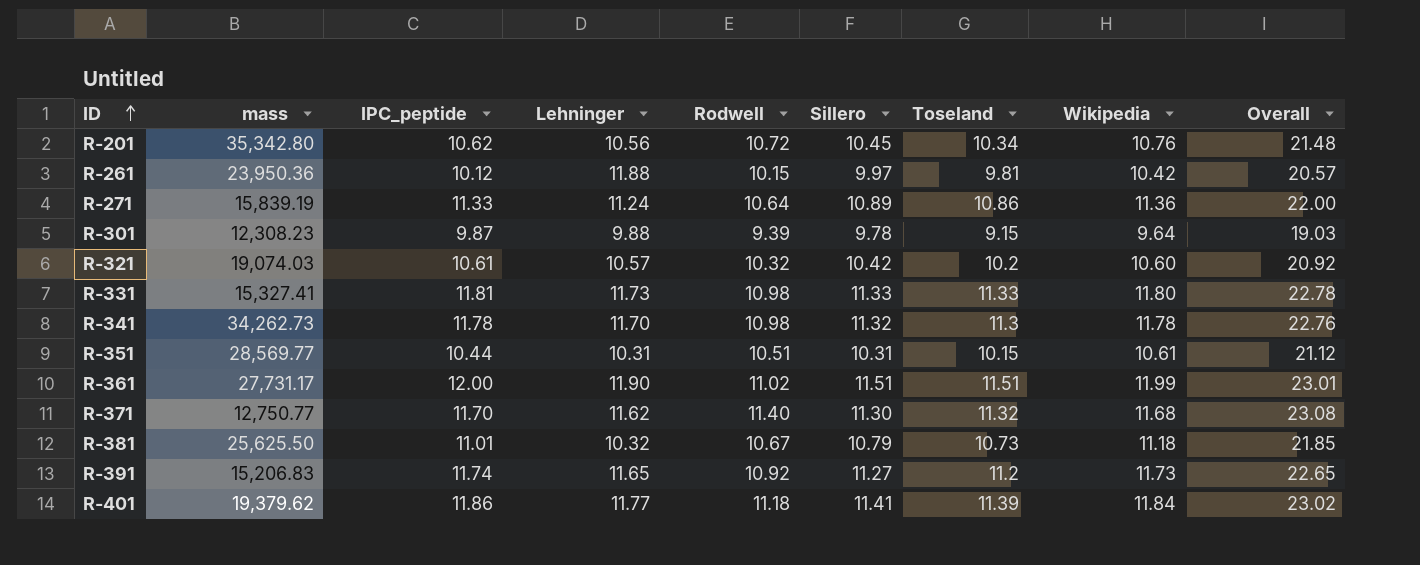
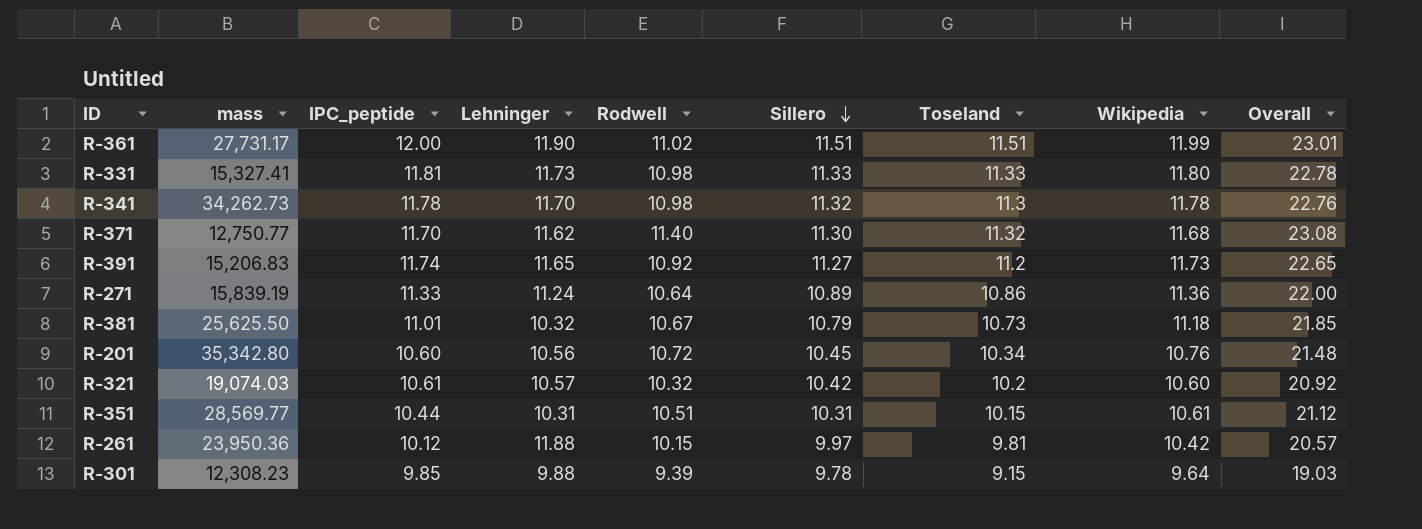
row order: ID ascending -> Sillero descending
row R-401: 19,379.62 | 11.86 | 11.77 | 11.18 | 11.41 | 11.39 | 11.84 | 23.02 -> none
R-201 | IPC_peptide: 10.62 -> 10.60
R-301 | IPC_peptide: 9.87 -> 9.85

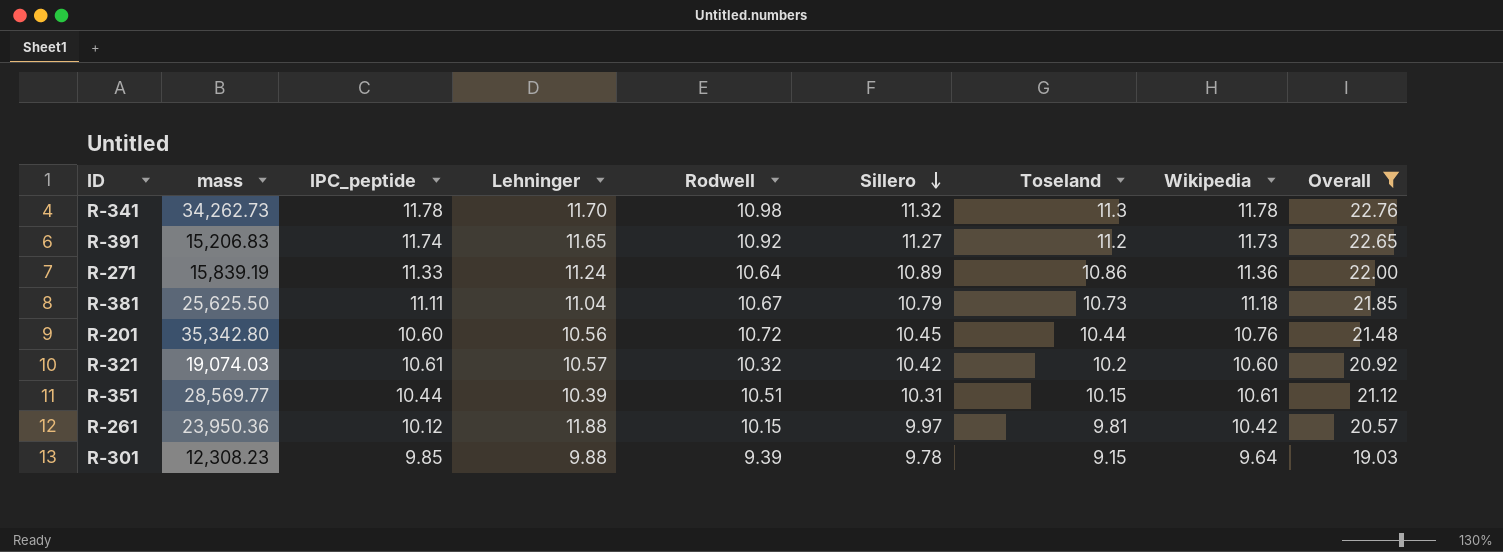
filter: none -> Overall <= 22.76
R-381 | IPC_peptide: 11.01 -> 11.11
R-381 | Lehninger: 10.32 -> 11.04
R-201 | Toseland: 10.34 -> 10.44
R-351 | Lehninger: 10.31 -> 10.39

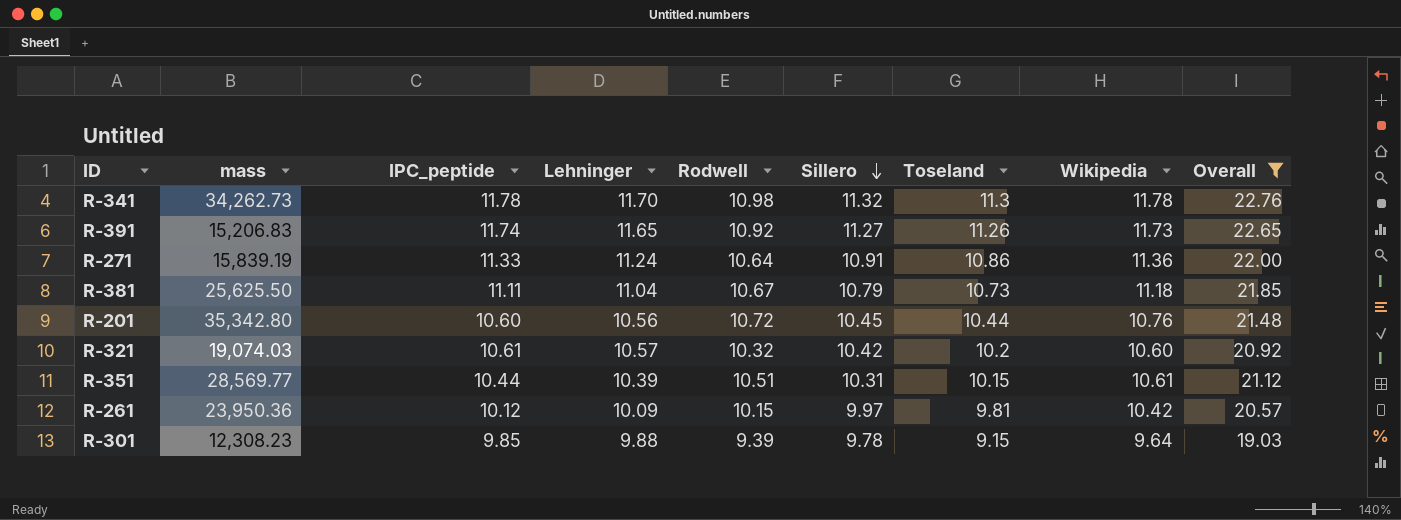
R-391 | Toseland: 11.2 -> 11.26
R-271 | Sillero: 10.89 -> 10.91
R-261 | Lehninger: 11.88 -> 10.09

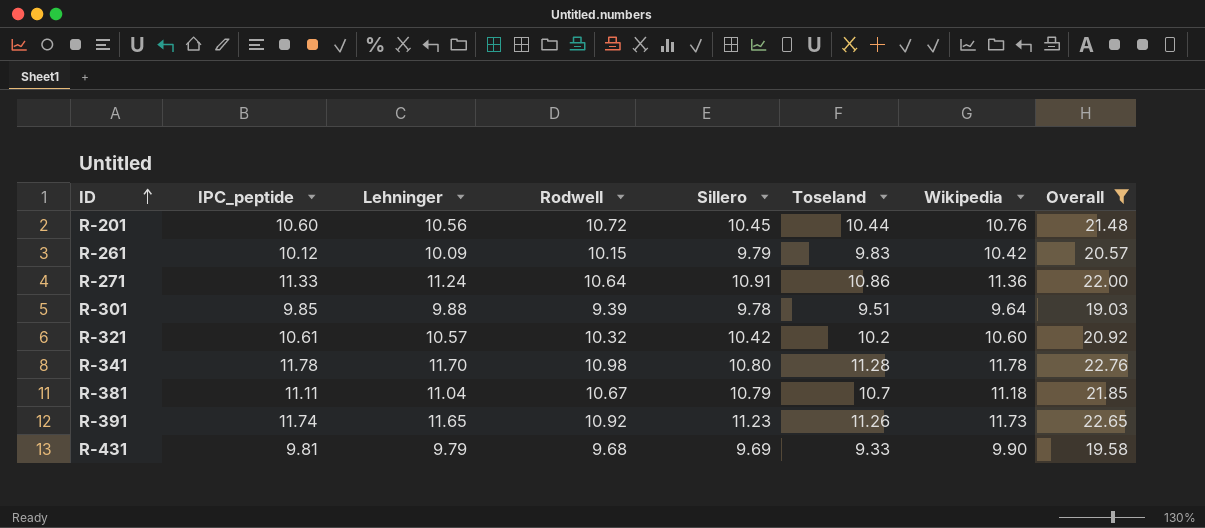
row order: Sillero descending -> ID ascending
column mass | position: 2 -> none
row R-351: 28,569.77 | 10.44 | 10.39 | 10.51 | 10.31 | 10.15 | 10.61 | 21.12 -> none
R-261 | Sillero: 9.97 -> 9.79
R-261 | Toseland: 9.81 -> 9.83
R-301 | Toseland: 9.15 -> 9.51
R-341 | Sillero: 11.32 -> 10.80
R-341 | Toseland: 11.3 -> 11.28
R-381 | Toseland: 10.73 -> 10.7
R-391 | Sillero: 11.27 -> 11.23
row R-431: none -> 9.81 | 9.79 | 9.68 | 9.69 | 9.33 | 9.90 | 19.58

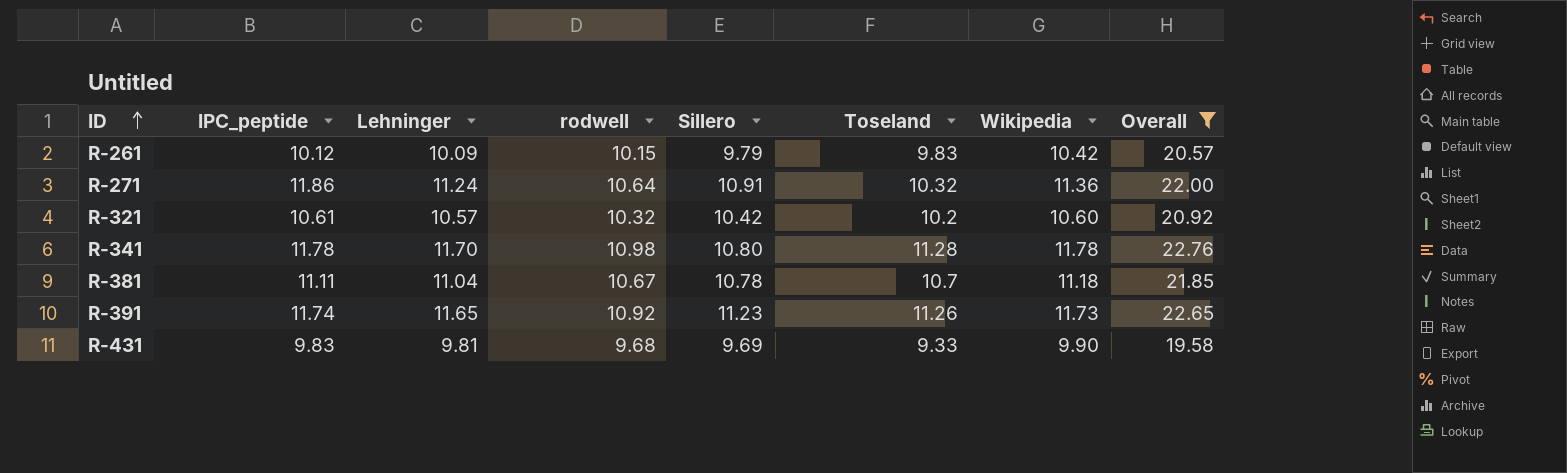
column name: Rodwell -> rodwell
row R-201: 10.60 | 10.56 | 10.72 | 10.45 | 10.44 | 10.76 | 21.48 -> none
row R-301: 9.85 | 9.88 | 9.39 | 9.78 | 9.51 | 9.64 | 19.03 -> none
R-271 | IPC_peptide: 11.33 -> 11.86
R-271 | Toseland: 10.86 -> 10.32
R-381 | Sillero: 10.79 -> 10.78
R-431 | IPC_peptide: 9.81 -> 9.83
R-431 | Lehninger: 9.79 -> 9.81

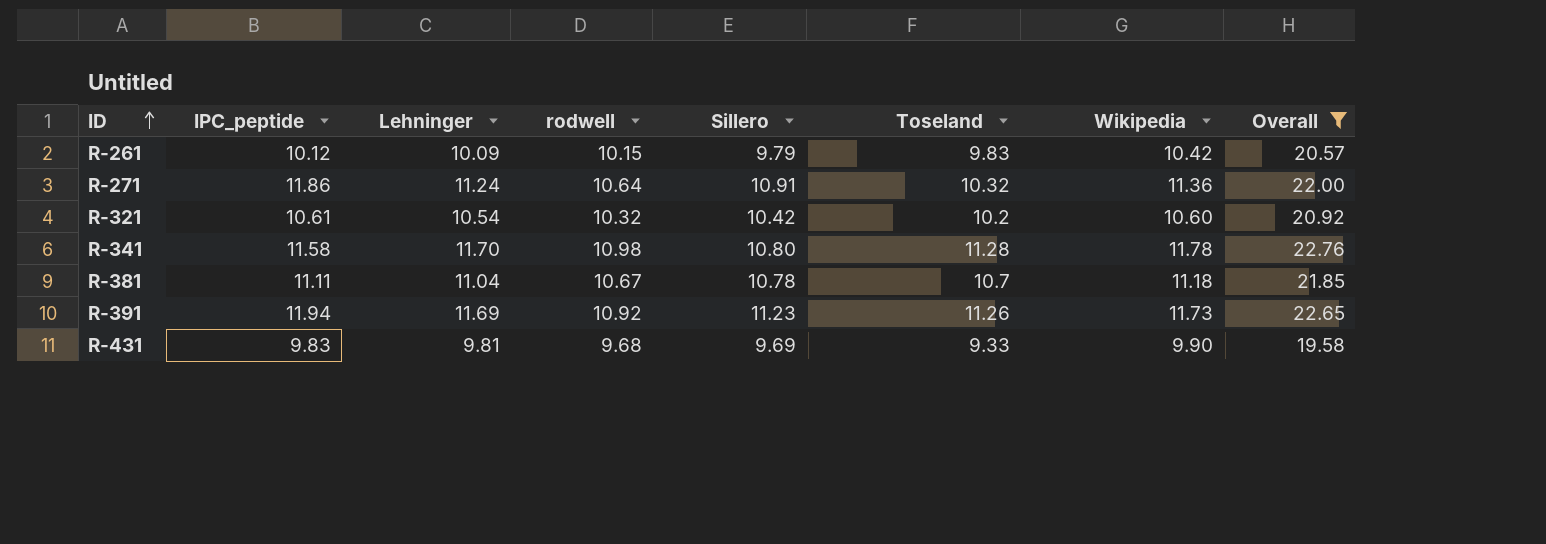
R-321 | Lehninger: 10.57 -> 10.54
R-341 | IPC_peptide: 11.78 -> 11.58
R-391 | IPC_peptide: 11.74 -> 11.94
R-391 | Lehninger: 11.65 -> 11.69

